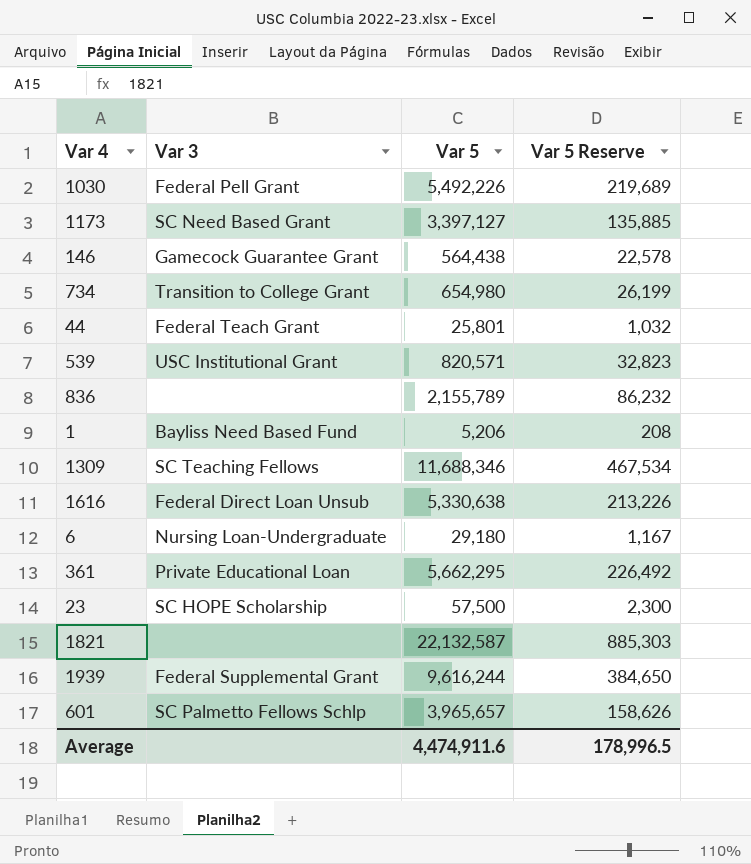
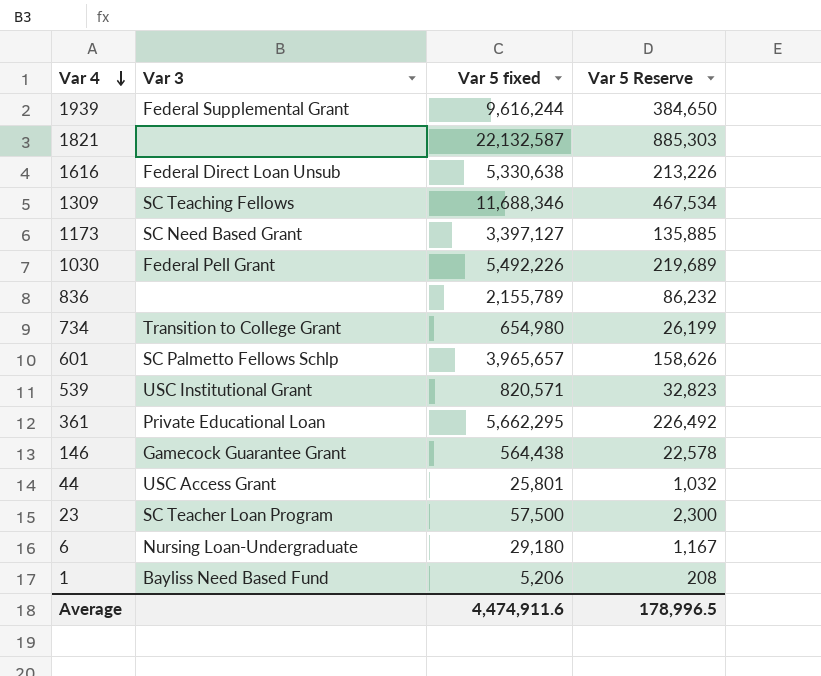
row order: none -> Var 4 descending
column name: Var 5 -> Var 5 fixed
44 | Var 3: Federal Teach Grant -> USC Access Grant
23 | Var 3: SC HOPE Scholarship -> SC Teacher Loan Program

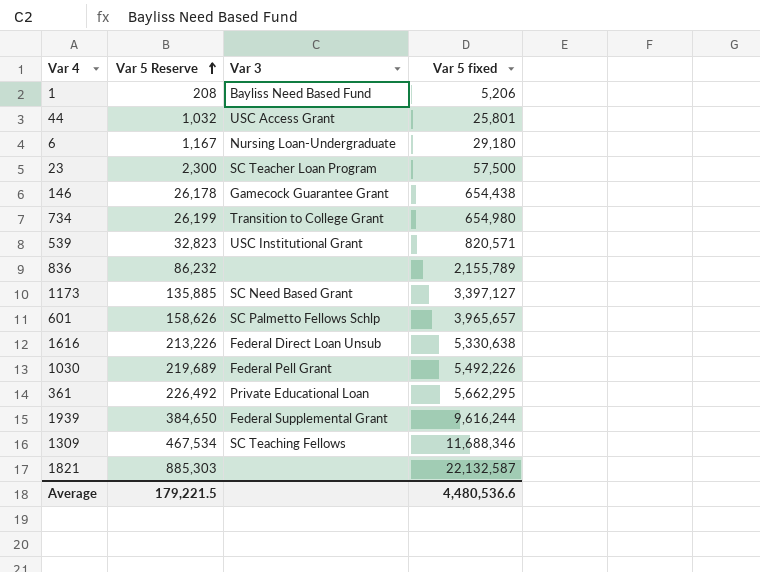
row order: Var 4 descending -> Var 5 Reserve ascending
column Var 5 Reserve | position: 4 -> 2
146 | Var 5 Reserve: 22,578 -> 26,178
146 | Var 5 fixed: 564,438 -> 654,438
Average | Var 5 Reserve: 178,996.5 -> 179,221.5
Average | Var 5 fixed: 4,474,911.6 -> 4,480,536.6

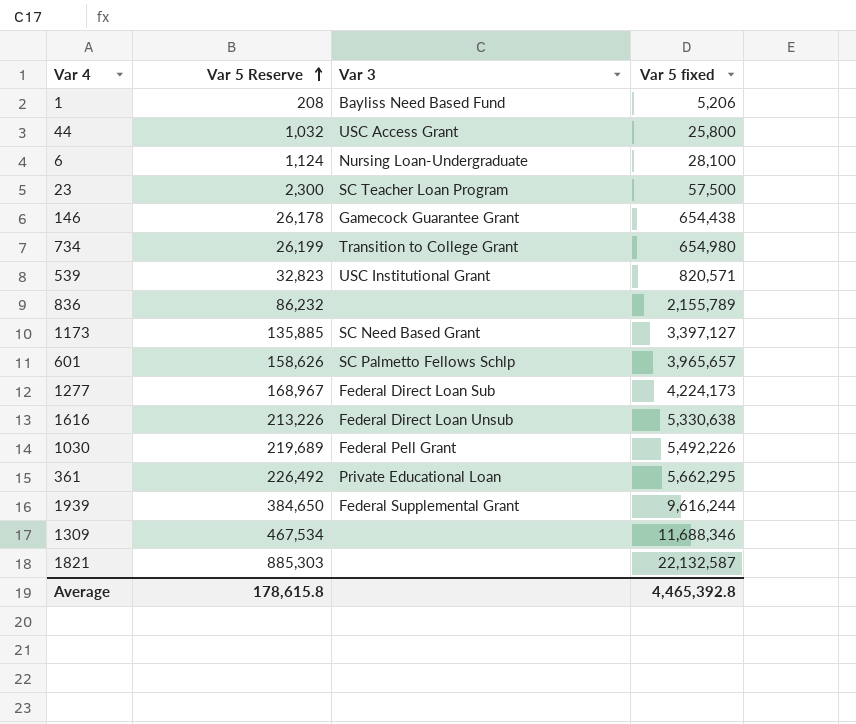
44 | Var 5 fixed: 25,801 -> 25,800
6 | Var 5 Reserve: 1,167 -> 1,124
6 | Var 5 fixed: 29,180 -> 28,100
row 1277: none -> 168,967 | Federal Direct Loan Sub | 4,224,173
1309 | Var 3: SC Teaching Fellows -> none
Average | Var 5 Reserve: 179,221.5 -> 178,615.8
Average | Var 5 fixed: 4,480,536.6 -> 4,465,392.8

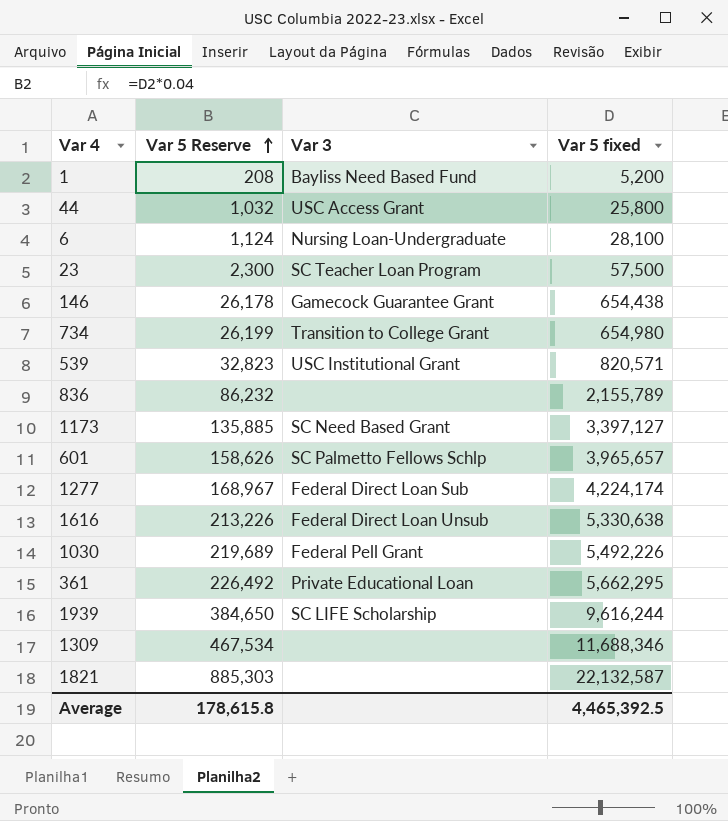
1 | Var 5 fixed: 5,206 -> 5,200
1277 | Var 5 fixed: 4,224,173 -> 4,224,174
1939 | Var 3: Federal Supplemental Grant -> SC LIFE Scholarship
Average | Var 5 fixed: 4,465,392.8 -> 4,465,392.5

